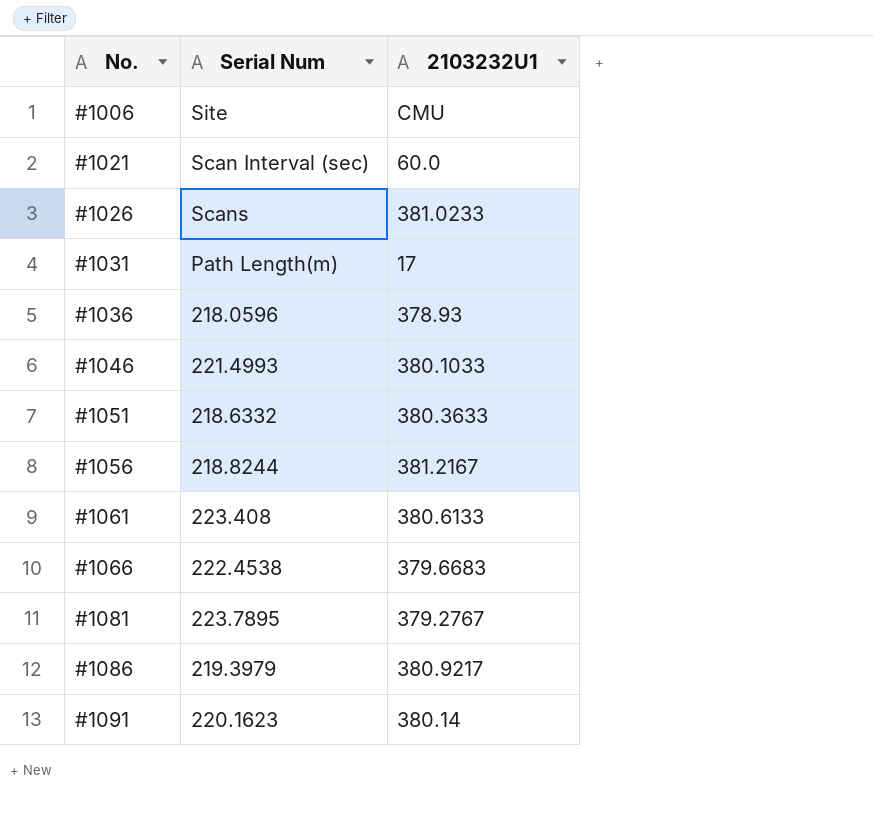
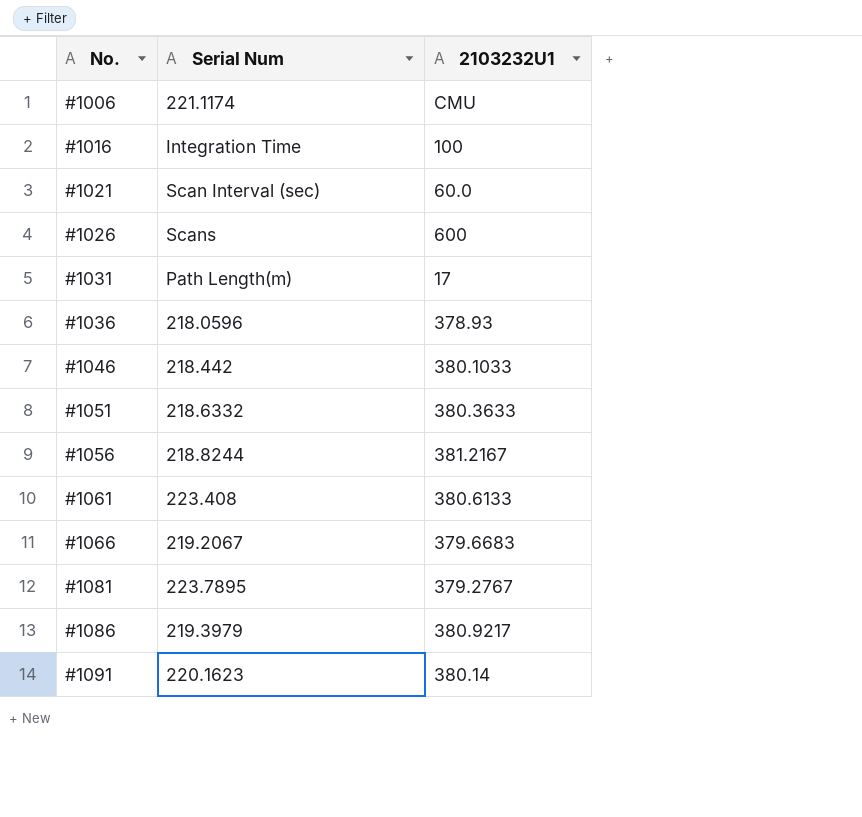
#1006 | Serial Num: Site -> 221.1174
row #1016: none -> Integration Time | 100
#1026 | 2103232U1: 381.0233 -> 600
#1046 | Serial Num: 221.4993 -> 218.442
#1066 | Serial Num: 222.4538 -> 219.2067

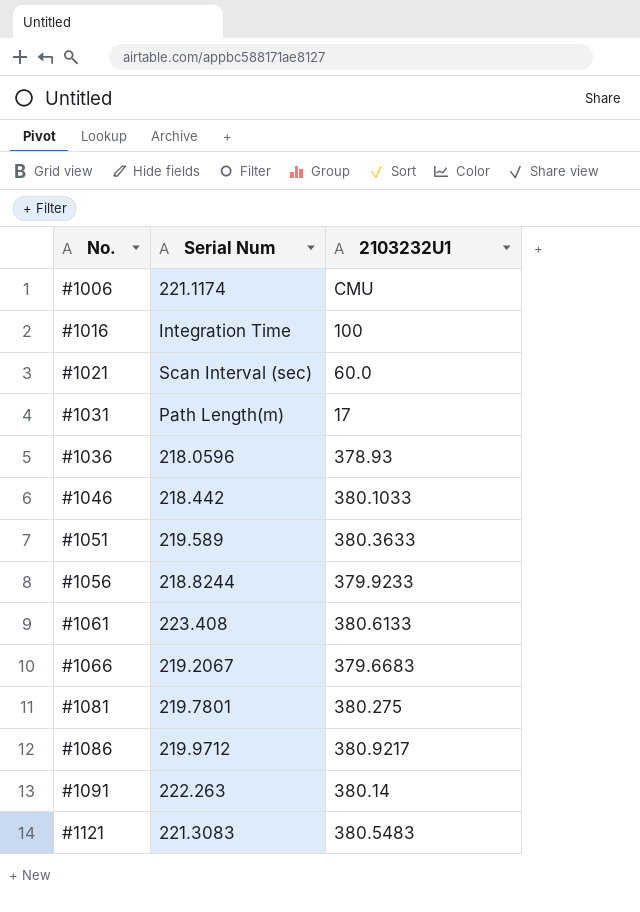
row #1026: Scans | 600 -> none
#1051 | Serial Num: 218.6332 -> 219.589
#1056 | 2103232U1: 381.2167 -> 379.9233
#1081 | Serial Num: 223.7895 -> 219.7801
#1081 | 2103232U1: 379.2767 -> 380.275
#1086 | Serial Num: 219.3979 -> 219.9712
#1091 | Serial Num: 220.1623 -> 222.263
row #1121: none -> 221.3083 | 380.5483

